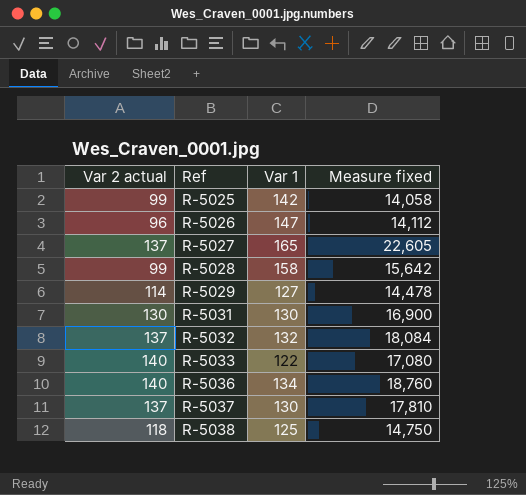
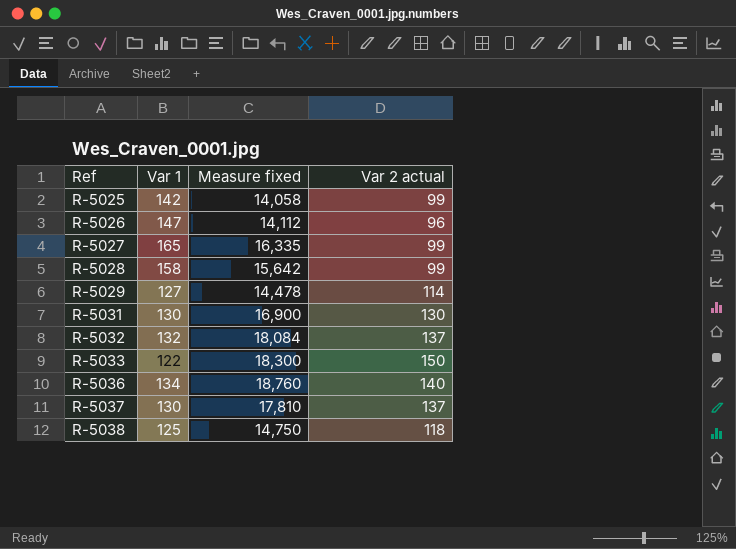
column Var 2 actual | position: 1 -> 4
R-5027 | Measure fixed: 22,605 -> 16,335
R-5027 | Var 2 actual: 137 -> 99
R-5033 | Measure fixed: 17,080 -> 18,300
R-5033 | Var 2 actual: 140 -> 150

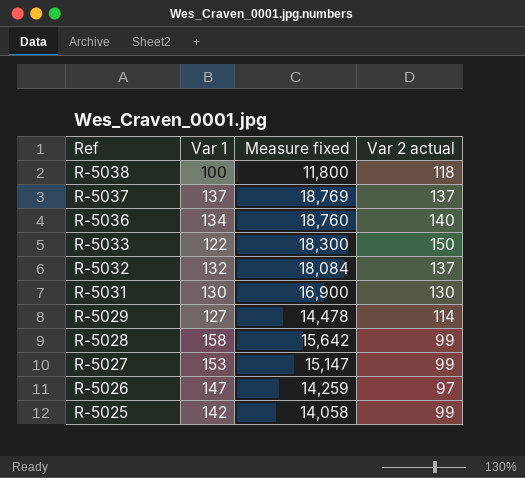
row order: Ref ascending -> Ref descending
R-5038 | Var 1: 125 -> 100
R-5038 | Measure fixed: 14,750 -> 11,800
R-5037 | Var 1: 130 -> 137
R-5037 | Measure fixed: 17,810 -> 18,769
R-5027 | Var 1: 165 -> 153
R-5027 | Measure fixed: 16,335 -> 15,147
R-5026 | Measure fixed: 14,112 -> 14,259
R-5026 | Var 2 actual: 96 -> 97

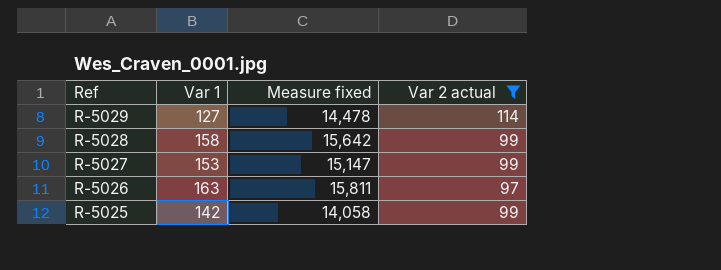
filter: none -> Var 2 actual <= 114
R-5026 | Var 1: 147 -> 163
R-5026 | Measure fixed: 14,259 -> 15,811

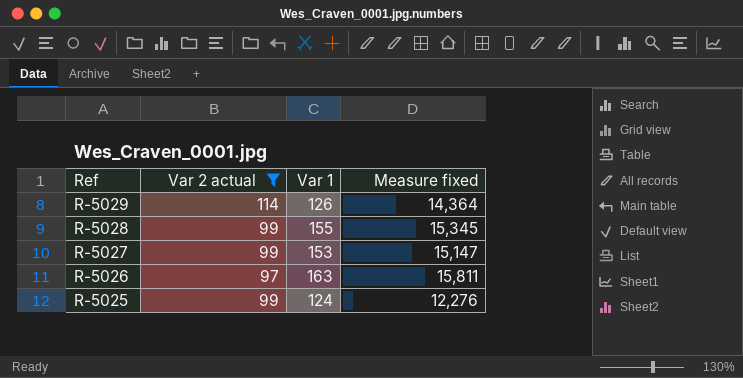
column Var 2 actual | position: 4 -> 2
R-5029 | Var 1: 127 -> 126
R-5029 | Measure fixed: 14,478 -> 14,364
R-5028 | Var 1: 158 -> 155
R-5028 | Measure fixed: 15,642 -> 15,345
R-5025 | Var 1: 142 -> 124
R-5025 | Measure fixed: 14,058 -> 12,276

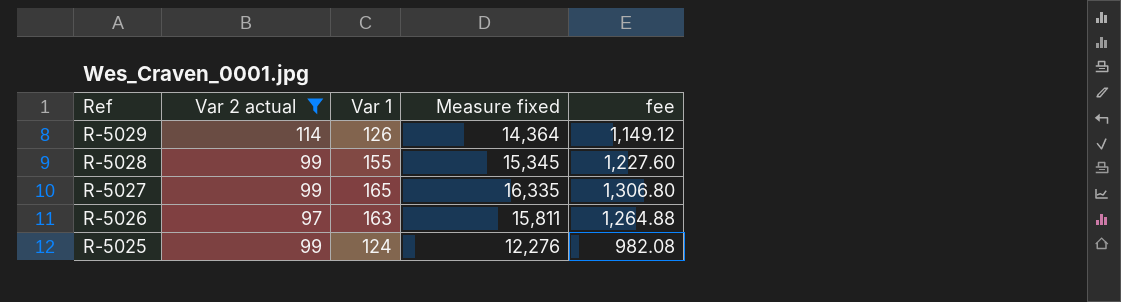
column fee | formula: none -> [Measure fixed] * 0.08
R-5027 | Var 1: 153 -> 165
R-5027 | Measure fixed: 15,147 -> 16,335

